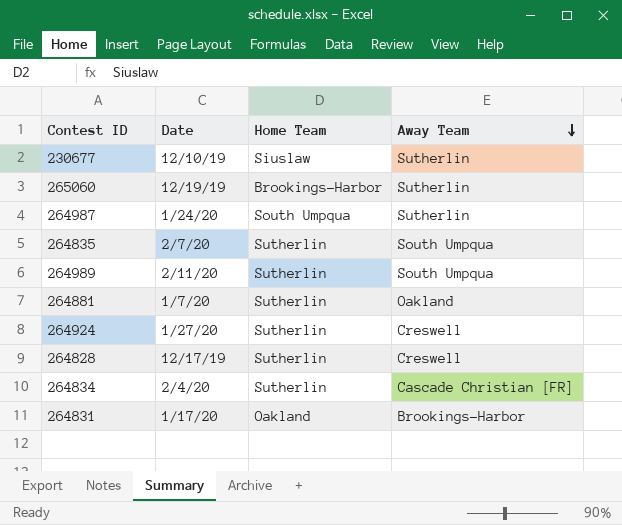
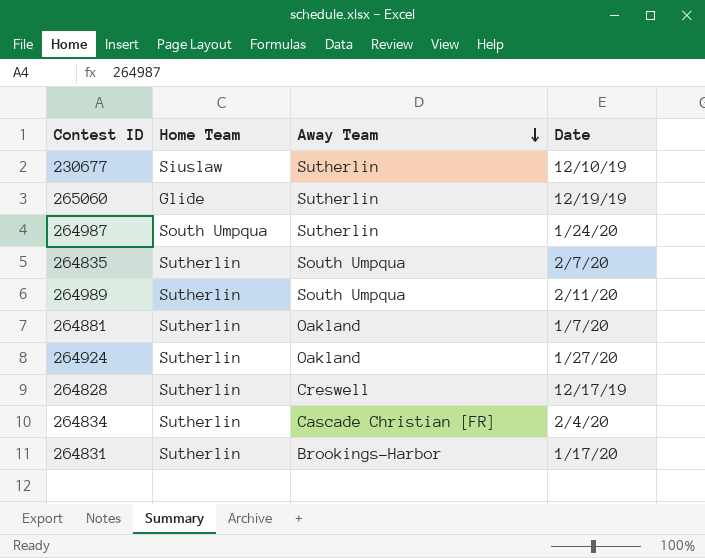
column Date | position: 2 -> 4
265060 | Home Team: Brookings-Harbor -> Glide
264924 | Away Team: Creswell -> Oakland
264831 | Home Team: Oakland -> Sutherlin

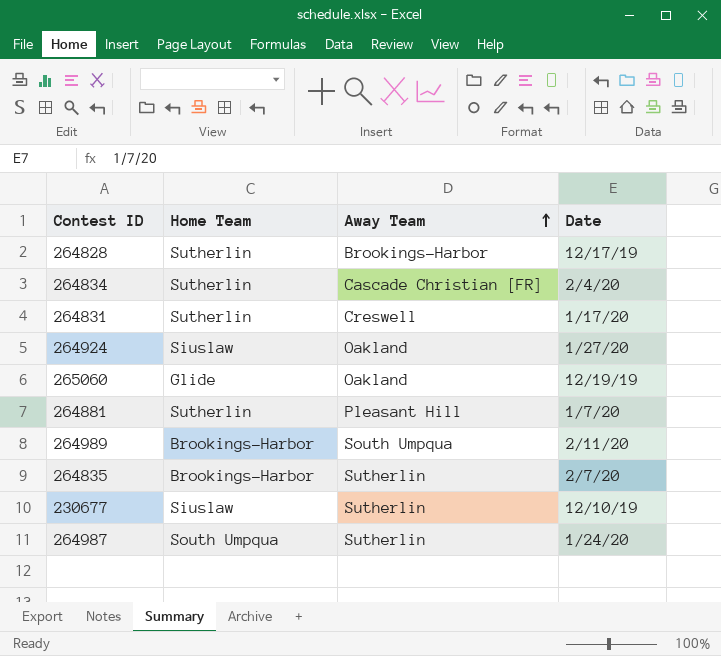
row order: Away Team descending -> Away Team ascending
264828 | Away Team: Creswell -> Brookings-Harbor
264831 | Away Team: Brookings-Harbor -> Creswell
264924 | Home Team: Sutherlin -> Siuslaw
265060 | Away Team: Sutherlin -> Oakland
264881 | Away Team: Oakland -> Pleasant Hill
264989 | Home Team: Sutherlin -> Brookings-Harbor
264835 | Home Team: Sutherlin -> Brookings-Harbor
264835 | Away Team: South Umpqua -> Sutherlin

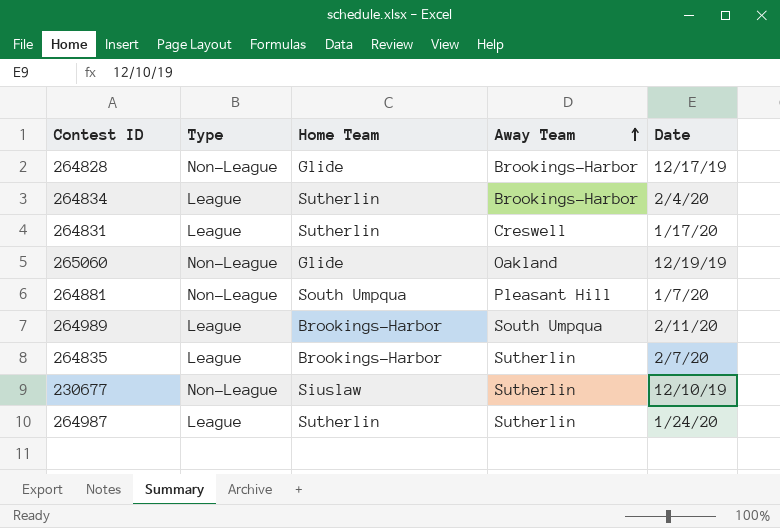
column Type | position: none -> 2
row 264924: Siuslaw | Oakland | 1/27/20 -> none
264828 | Home Team: Sutherlin -> Glide
264834 | Away Team: Cascade Christian [FR] -> Brookings-Harbor
264881 | Home Team: Sutherlin -> South Umpqua
264987 | Home Team: South Umpqua -> Sutherlin

